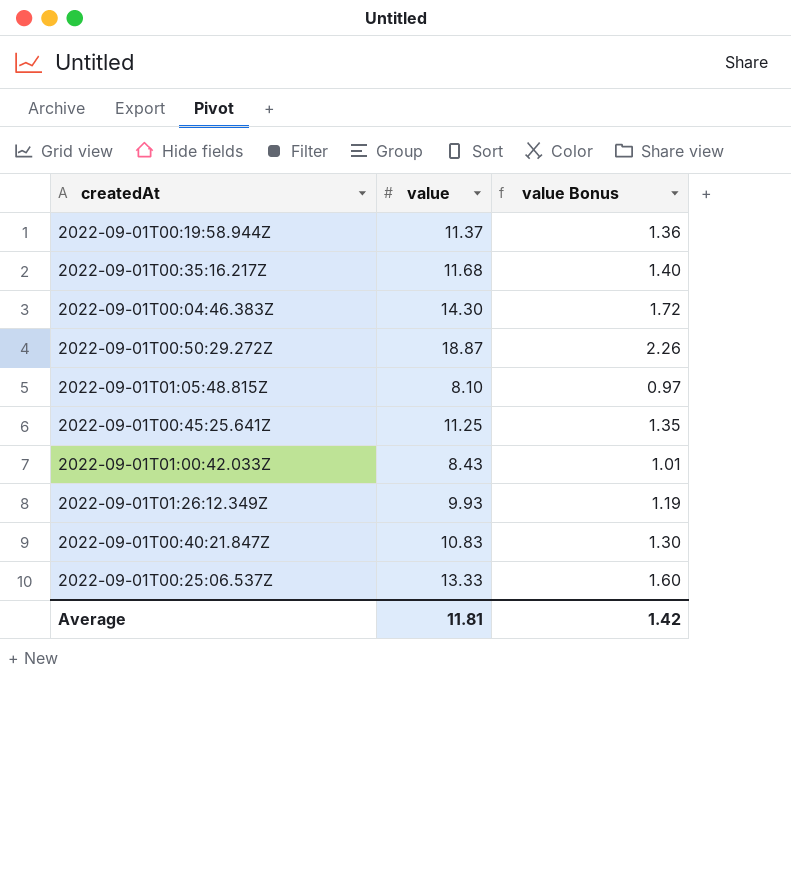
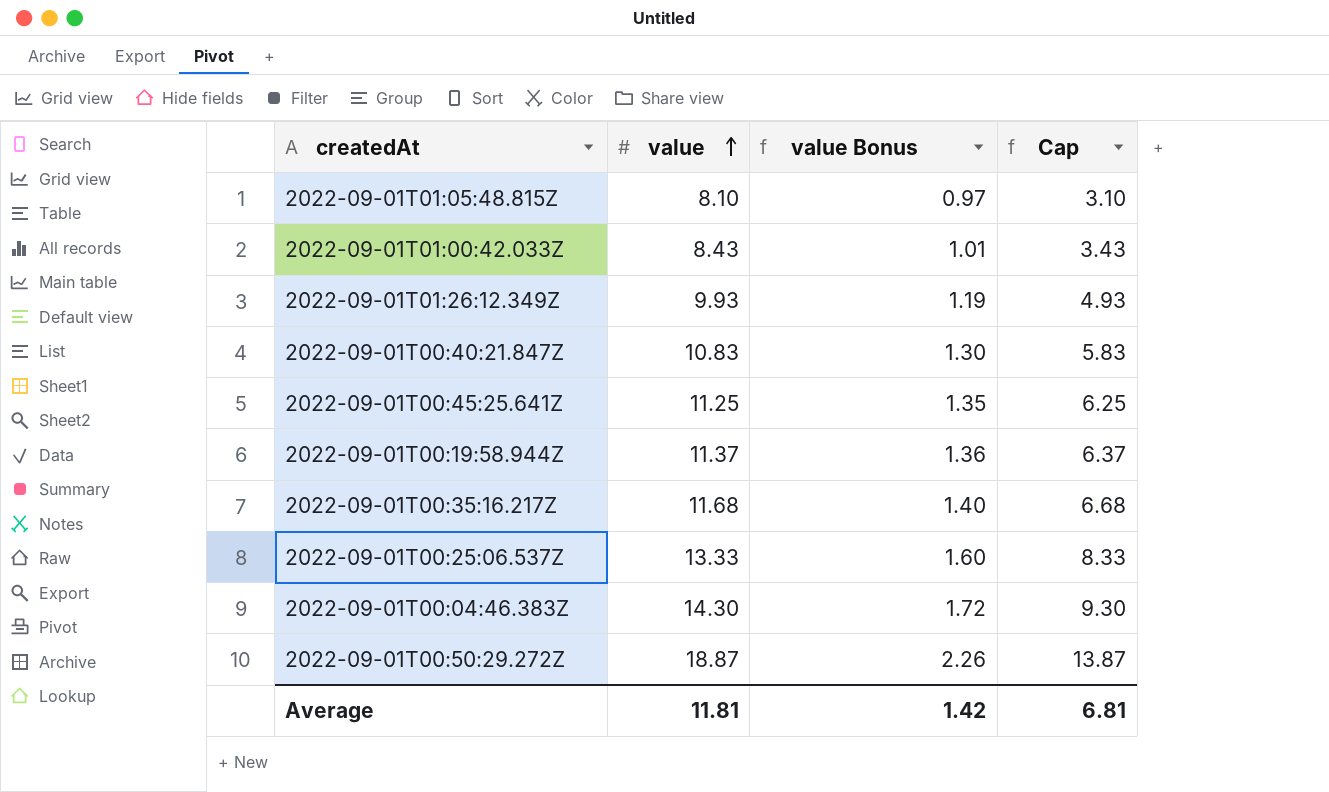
row order: none -> value ascending
column Cap | formula: none -> [value] - 5

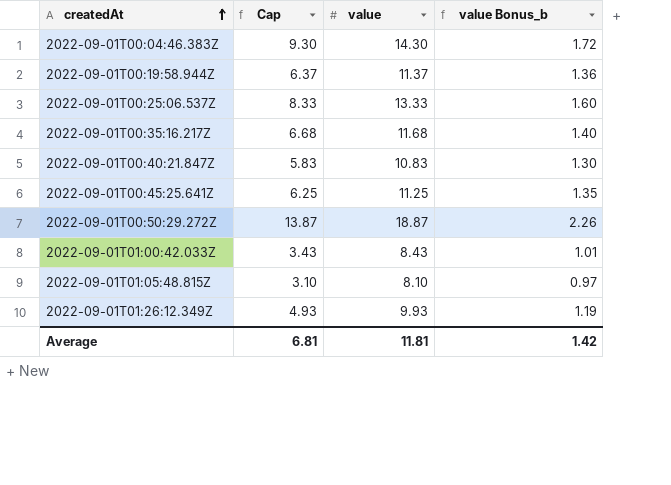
row order: value ascending -> createdAt ascending
column Cap | position: 4 -> 2
column name: value Bonus -> value Bonus_b

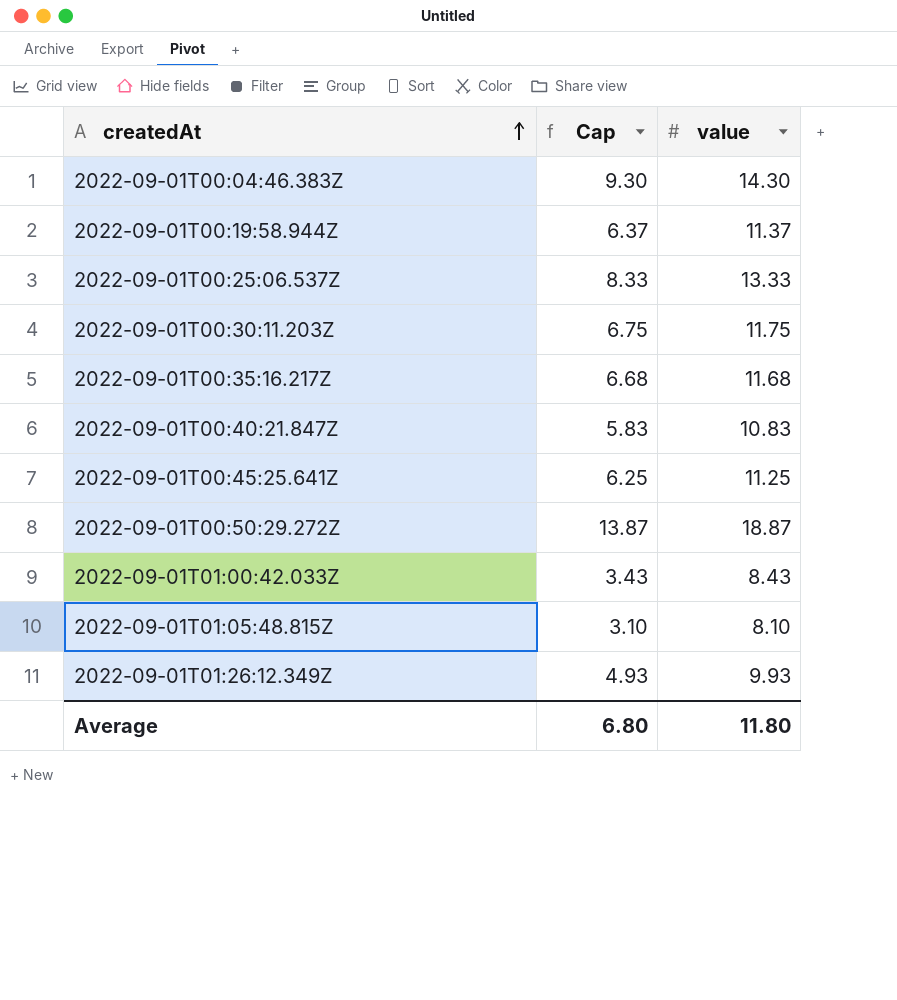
column value Bonus_b | formula: [value] * 0.12 -> none
row 2022-09-01T00:30:11.203Z: none -> 6.75 | 11.75
Average | Cap: 6.81 -> 6.80
Average | value: 11.81 -> 11.80

